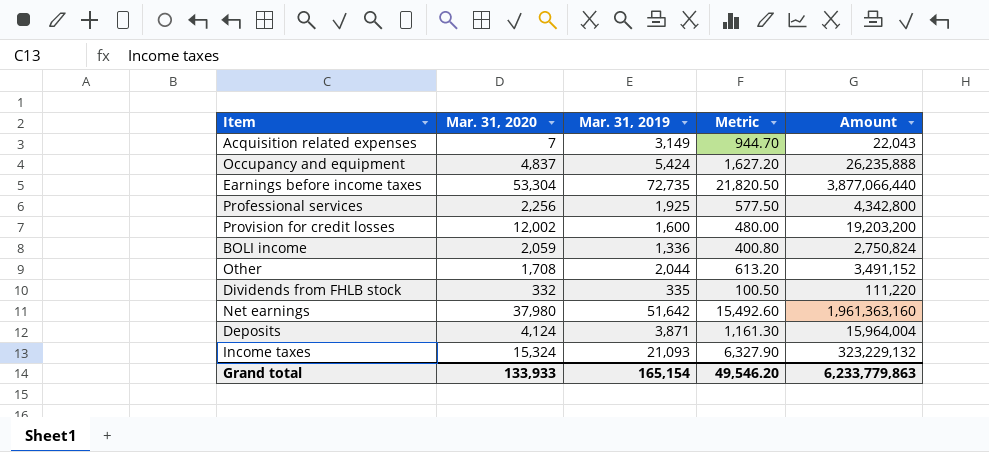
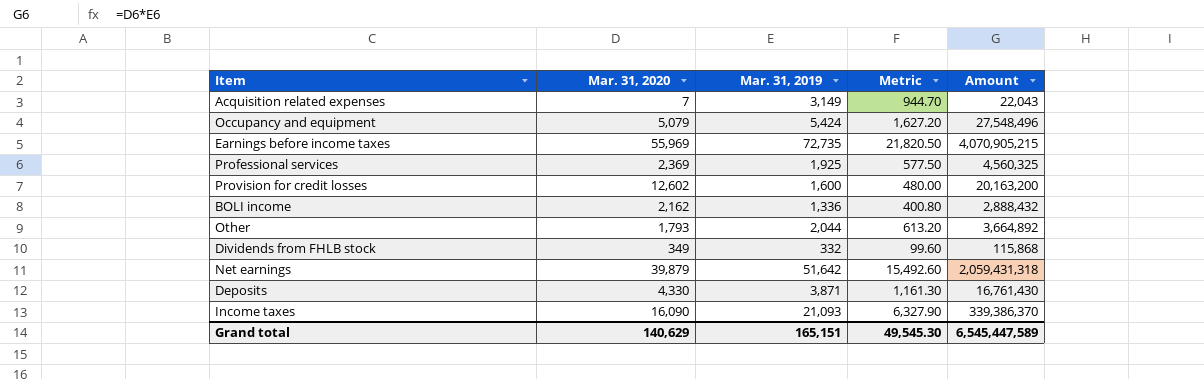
Occupancy and equipment | Mar. 31, 2020: 4,837 -> 5,079
Occupancy and equipment | Amount: 26,235,888 -> 27,548,496
Earnings before income taxes | Mar. 31, 2020: 53,304 -> 55,969
Earnings before income taxes | Amount: 3,877,066,440 -> 4,070,905,215
Professional services | Mar. 31, 2020: 2,256 -> 2,369
Professional services | Amount: 4,342,800 -> 4,560,325
Provision for credit losses | Mar. 31, 2020: 12,002 -> 12,602
Provision for credit losses | Amount: 19,203,200 -> 20,163,200
BOLI income | Mar. 31, 2020: 2,059 -> 2,162
BOLI income | Amount: 2,750,824 -> 2,888,432
Other | Mar. 31, 2020: 1,708 -> 1,793
Other | Amount: 3,491,152 -> 3,664,892
Dividends from FHLB stock | Mar. 31, 2020: 332 -> 349
Dividends from FHLB stock | Mar. 31, 2019: 335 -> 332
Dividends from FHLB stock | Metric: 100.50 -> 99.60
Dividends from FHLB stock | Amount: 111,220 -> 115,868
Net earnings | Mar. 31, 2020: 37,980 -> 39,879
Net earnings | Amount: 1,961,363,160 -> 2,059,431,318
Deposits | Mar. 31, 2020: 4,124 -> 4,330
Deposits | Amount: 15,964,004 -> 16,761,430
Income taxes | Mar. 31, 2020: 15,324 -> 16,090
Income taxes | Amount: 323,229,132 -> 339,386,370
Grand total | Mar. 31, 2020: 133,933 -> 140,629
Grand total | Mar. 31, 2019: 165,154 -> 165,151
Grand total | Metric: 49,546.20 -> 49,545.30
Grand total | Amount: 6,233,779,863 -> 6,545,447,589

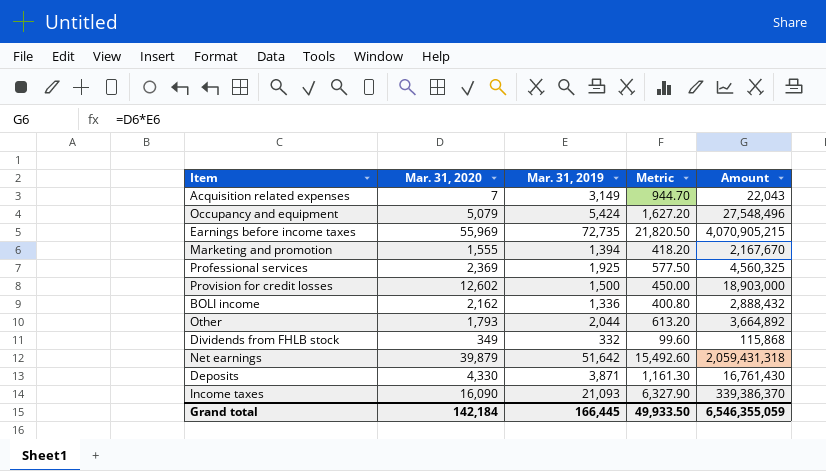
row Marketing and promotion: none -> 1,555 | 1,394 | 418.20 | 2,167,670
Provision for credit losses | Mar. 31, 2019: 1,600 -> 1,500
Provision for credit losses | Metric: 480.00 -> 450.00
Provision for credit losses | Amount: 20,163,200 -> 18,903,000
Grand total | Mar. 31, 2020: 140,629 -> 142,184
Grand total | Mar. 31, 2019: 165,151 -> 166,445
Grand total | Metric: 49,545.30 -> 49,933.50
Grand total | Amount: 6,545,447,589 -> 6,546,355,059

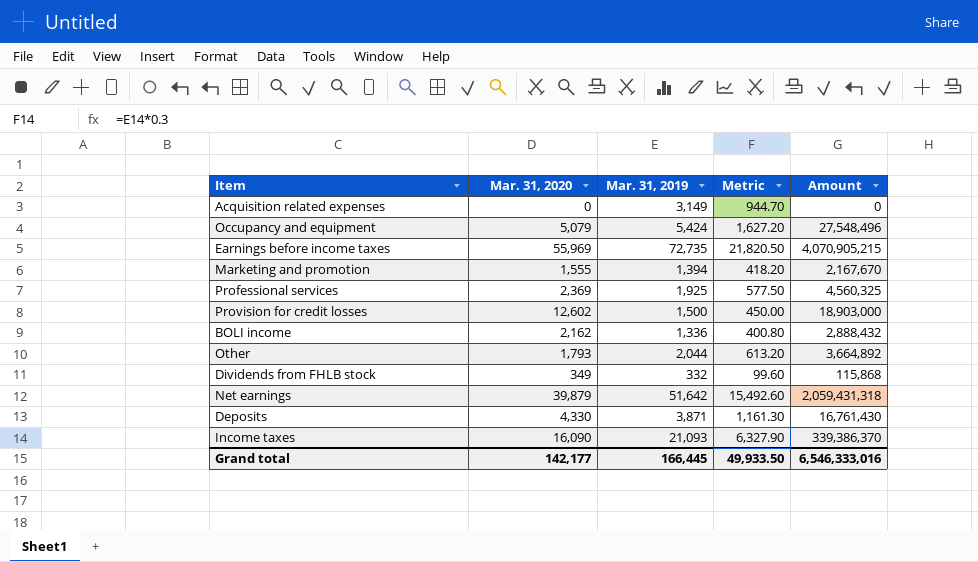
Acquisition related expenses | Mar. 31, 2020: 7 -> 0
Acquisition related expenses | Amount: 22,043 -> 0
Grand total | Mar. 31, 2020: 142,184 -> 142,177
Grand total | Amount: 6,546,355,059 -> 6,546,333,016

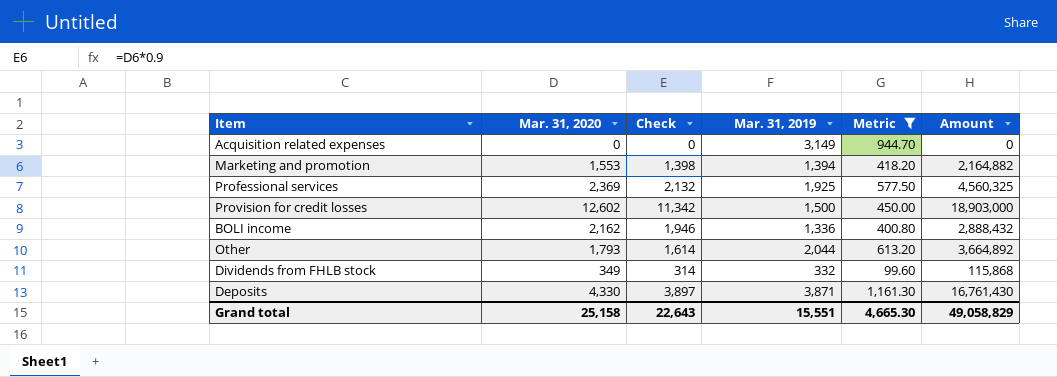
filter: none -> Metric <= 1,161.30
column Check | formula: none -> [Mar. 31, 2020] * 0.9
Marketing and promotion | Mar. 31, 2020: 1,555 -> 1,553
Marketing and promotion | Amount: 2,167,670 -> 2,164,882
Grand total | Mar. 31, 2020: 142,177 -> 25,158
Grand total | Mar. 31, 2019: 166,445 -> 15,551
Grand total | Metric: 49,933.50 -> 4,665.30
Grand total | Amount: 6,546,333,016 -> 49,058,829

